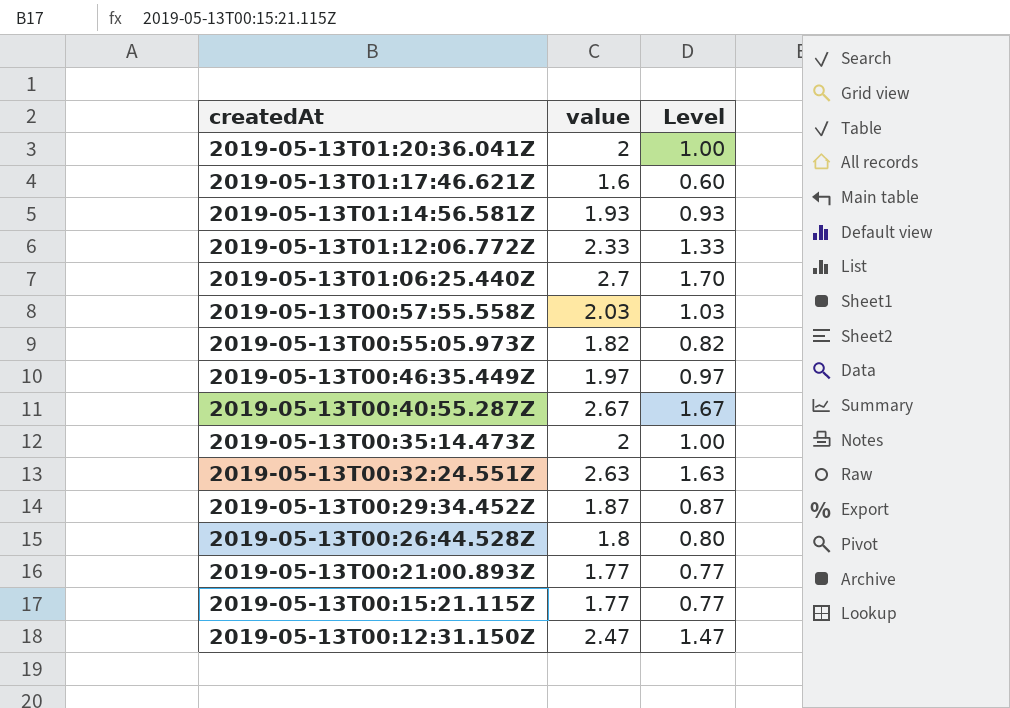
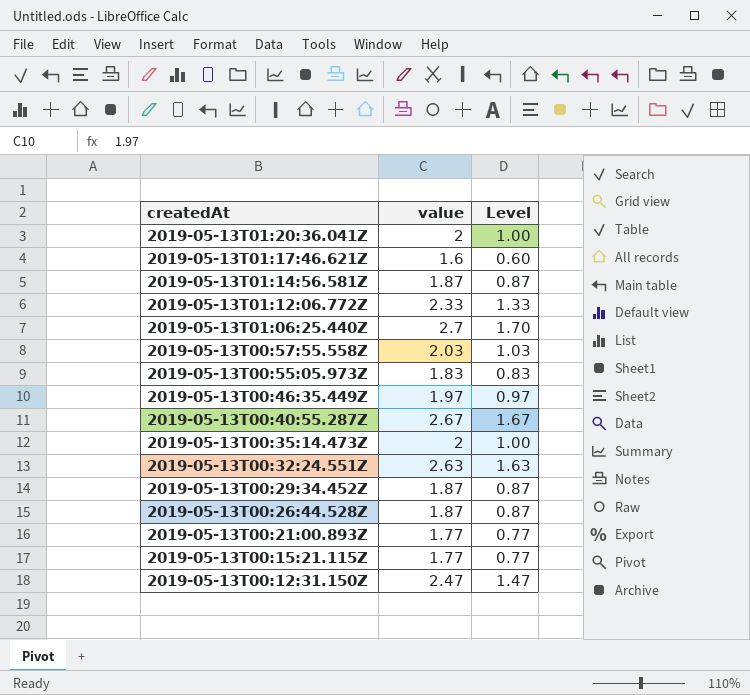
2019-05-13T01:14:56.581Z | value: 1.93 -> 1.87
2019-05-13T01:14:56.581Z | Level: 0.93 -> 0.87
2019-05-13T00:55:05.973Z | value: 1.82 -> 1.83
2019-05-13T00:55:05.973Z | Level: 0.82 -> 0.83
2019-05-13T00:26:44.528Z | value: 1.8 -> 1.87
2019-05-13T00:26:44.528Z | Level: 0.80 -> 0.87

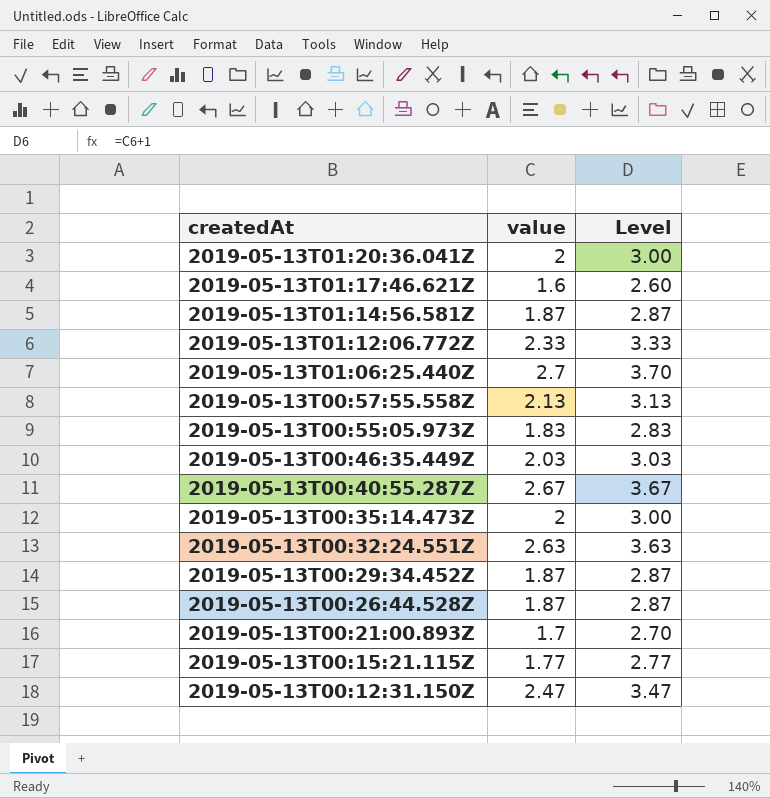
column Level | formula: [value] - 1 -> [value] + 1
2019-05-13T00:57:55.558Z | value: 2.03 -> 2.13
2019-05-13T00:46:35.449Z | value: 1.97 -> 2.03
2019-05-13T00:21:00.893Z | value: 1.77 -> 1.7

